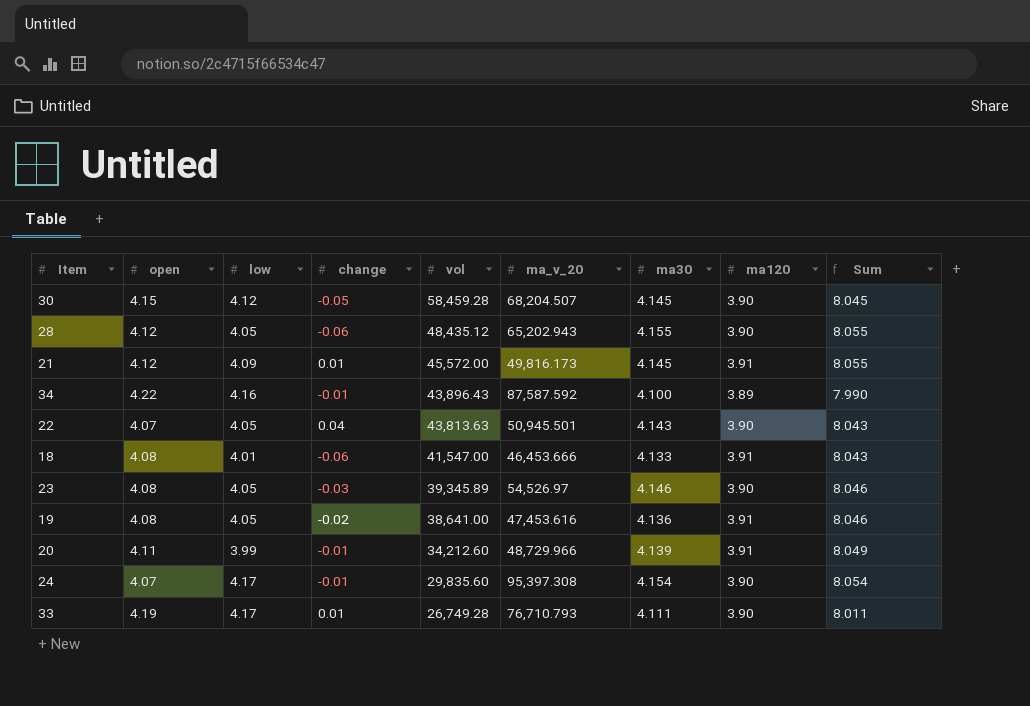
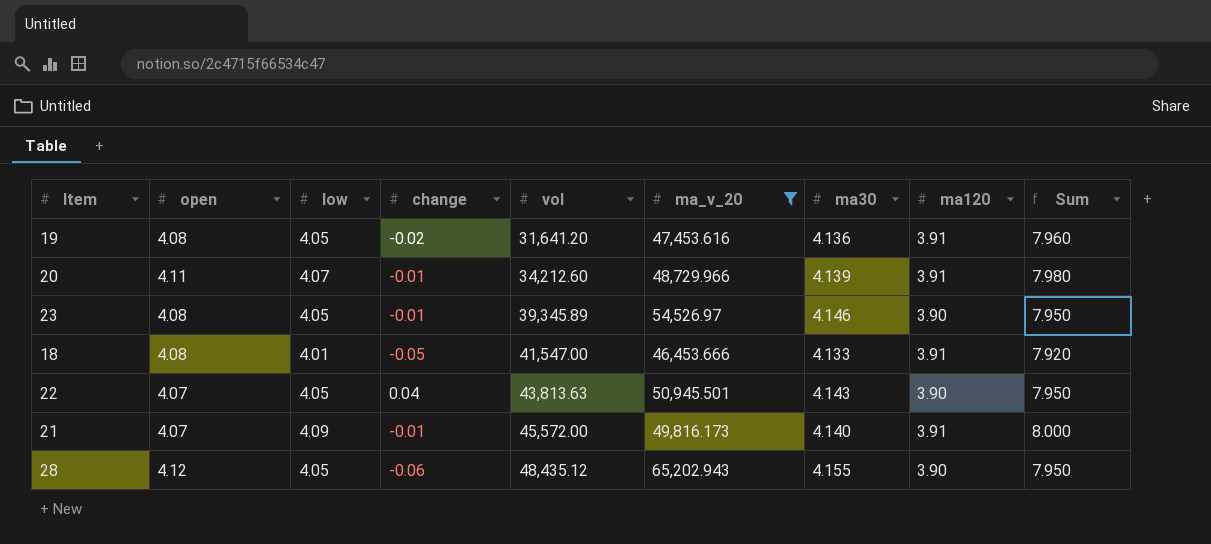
filter: none -> ma_v_20 <= 65,202.943
row order: vol descending -> vol ascending
column Sum | formula: [ma30] + [ma120] -> [low] + [ma120]
19 | vol: 38,641.00 -> 31,641.20
20 | low: 3.99 -> 4.07
23 | change: -0.03 -> -0.01
18 | change: -0.06 -> -0.05
21 | open: 4.12 -> 4.07
21 | change: 0.01 -> -0.01
21 | ma30: 4.145 -> 4.140

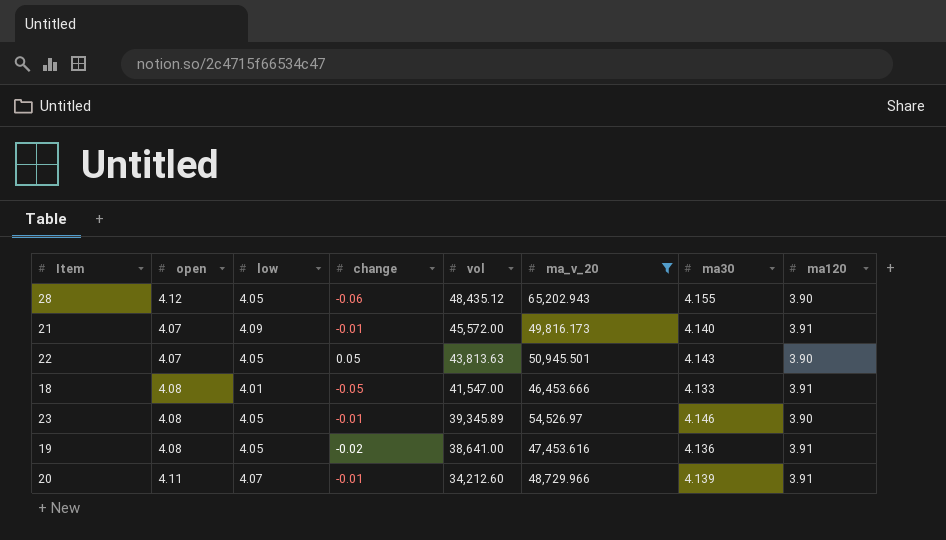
row order: vol ascending -> vol descending
column Sum | formula: [low] + [ma120] -> none
22 | change: 0.04 -> 0.05
19 | vol: 31,641.20 -> 38,641.00

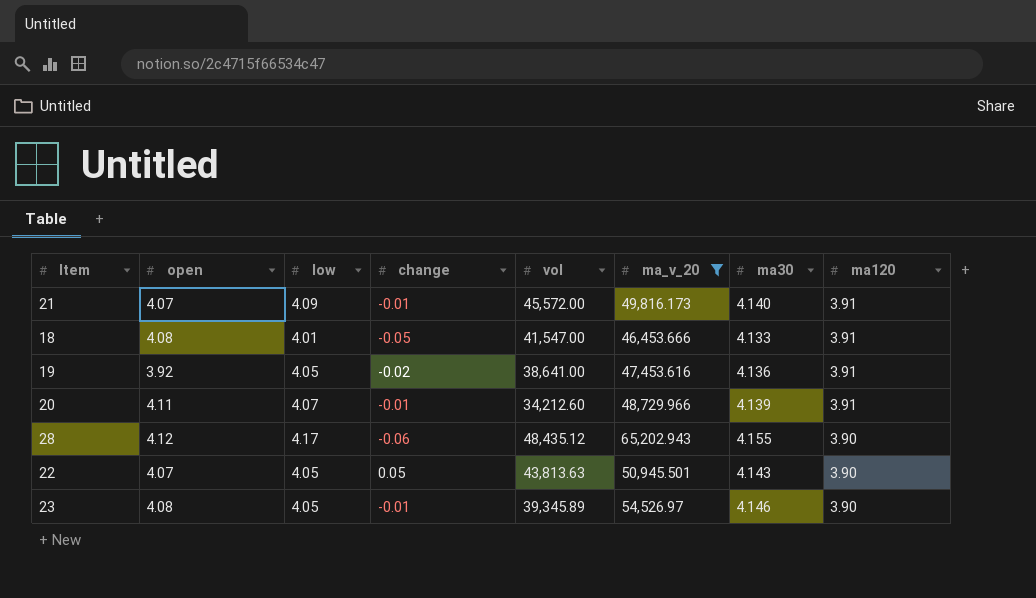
row order: vol descending -> ma120 descending
19 | open: 4.08 -> 3.92
28 | low: 4.05 -> 4.17

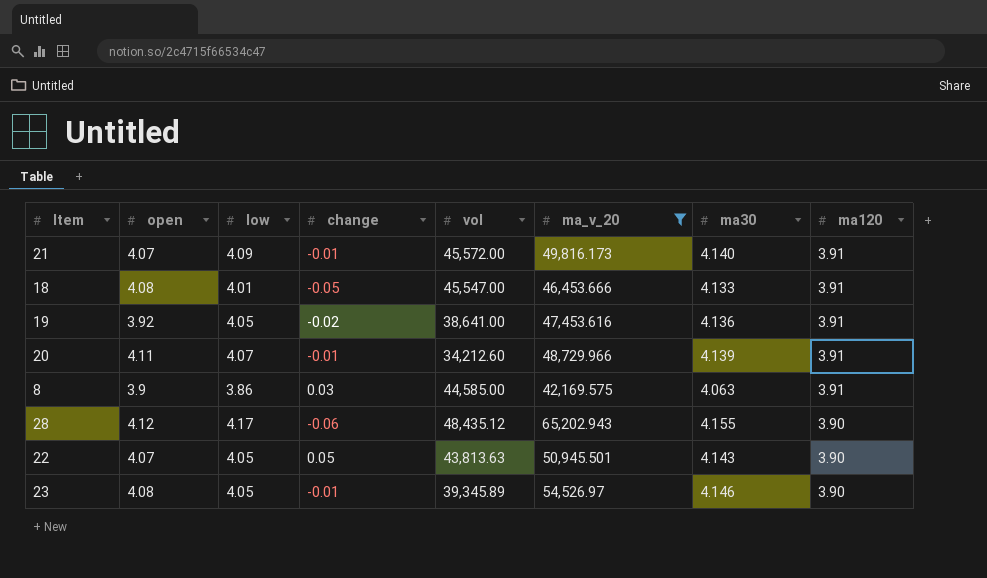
18 | vol: 41,547.00 -> 45,547.00
row 8: none -> 3.9 | 3.86 | 0.03 | 44,585.00 | 42,169.575 | 4.063 | 3.91

